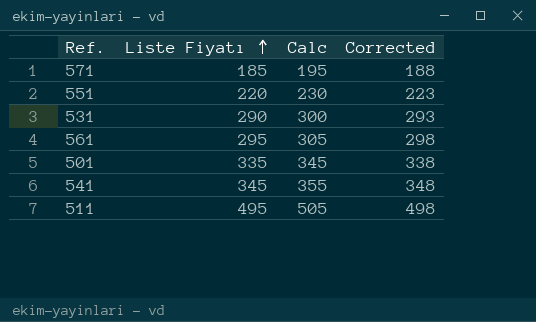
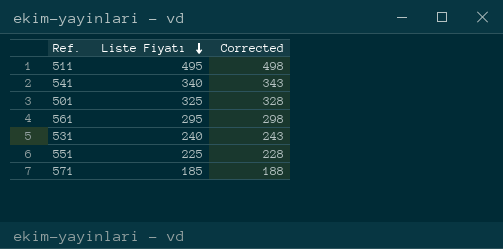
row order: Liste Fiyatı ascending -> Liste Fiyatı descending
column Calc | formula: [Liste Fiyatı] + 10 -> none
541 | Liste Fiyatı: 345 -> 340
541 | Corrected: 348 -> 343
501 | Liste Fiyatı: 335 -> 325
501 | Corrected: 338 -> 328
531 | Liste Fiyatı: 290 -> 240
531 | Corrected: 293 -> 243
551 | Liste Fiyatı: 220 -> 225
551 | Corrected: 223 -> 228

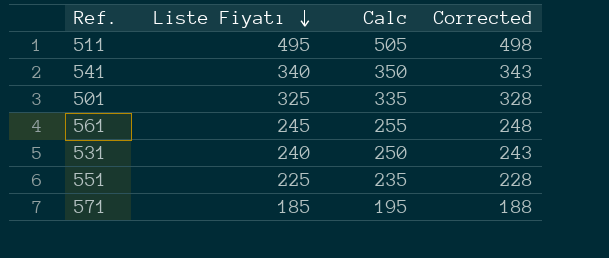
column Calc | formula: none -> [Liste Fiyatı] + 10
561 | Liste Fiyatı: 295 -> 245
561 | Corrected: 298 -> 248

